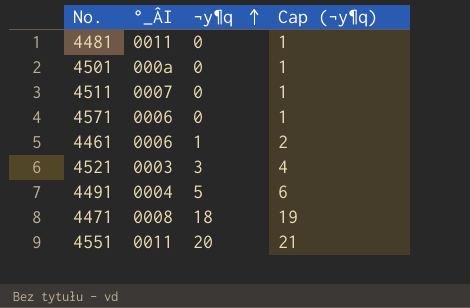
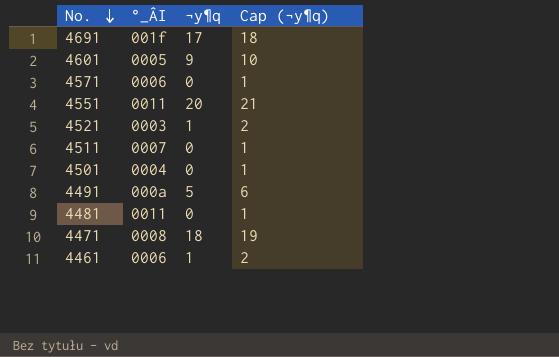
row order: ¬y¶q ascending -> No. descending
row 4691: none -> 001f | 17 | 18
row 4601: none -> 0005 | 9 | 10
4521 | ¬y¶q: 3 -> 1
4521 | Cap (¬y¶q): 4 -> 2
4501 | °_ÂI: 000a -> 0004
4491 | °_ÂI: 0004 -> 000a

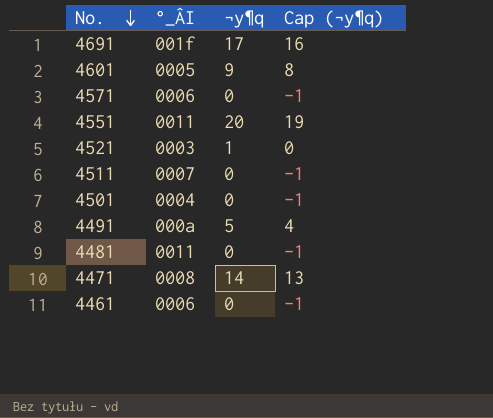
column Cap (¬y¶q) | formula: [¬y¶q] + 1 -> [¬y¶q] - 1
4471 | ¬y¶q: 18 -> 14
4461 | ¬y¶q: 1 -> 0

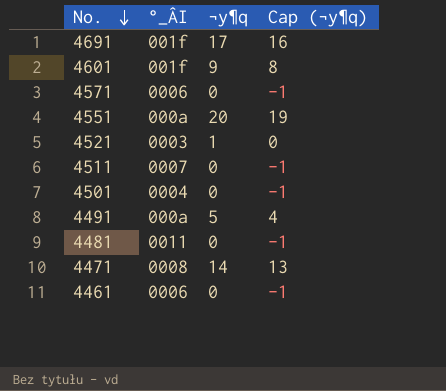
4601 | °_ÂI: 0005 -> 001f
4551 | °_ÂI: 0011 -> 000a

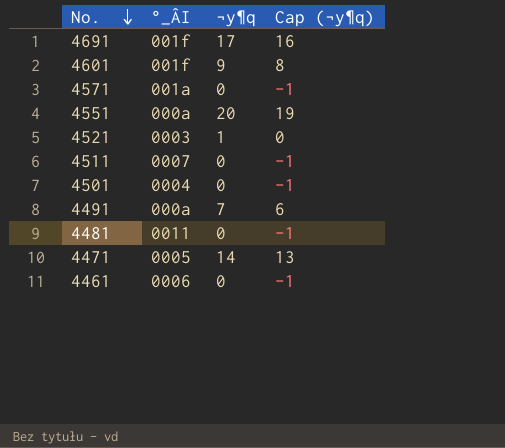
4571 | °_ÂI: 0006 -> 001a
4491 | ¬y¶q: 5 -> 7
4491 | Cap (¬y¶q): 4 -> 6
4471 | °_ÂI: 0008 -> 0005

